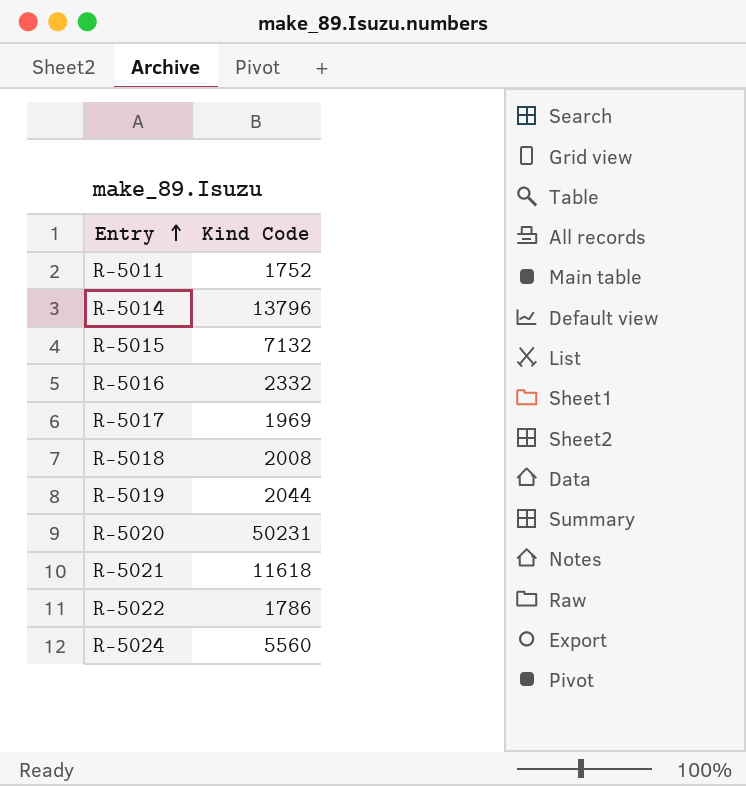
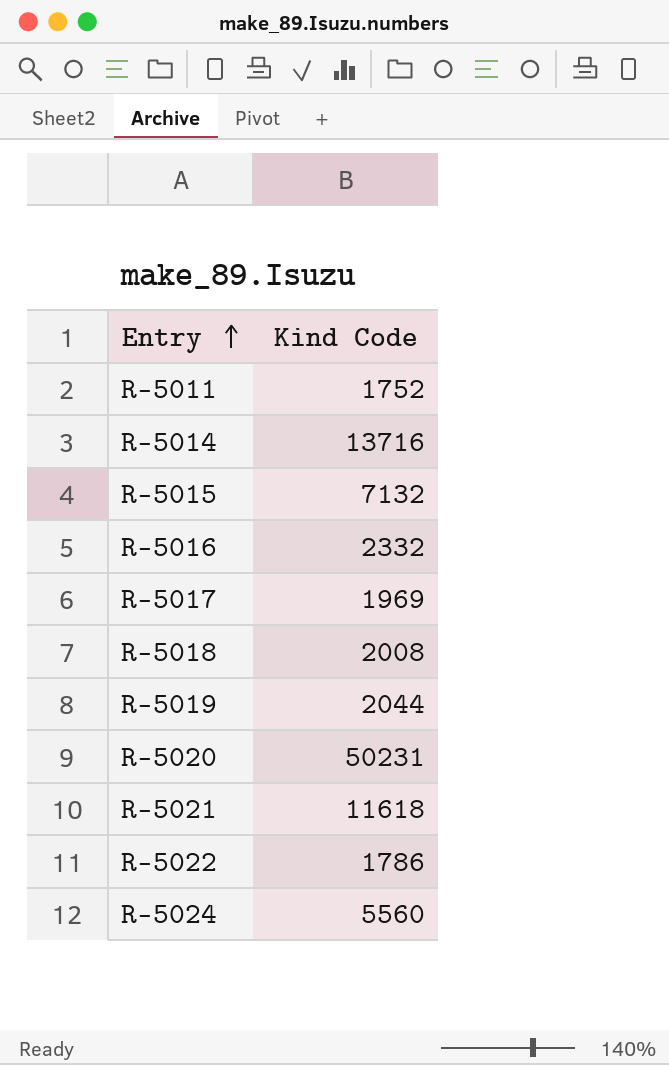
R-5014 | Kind Code: 13796 -> 13716

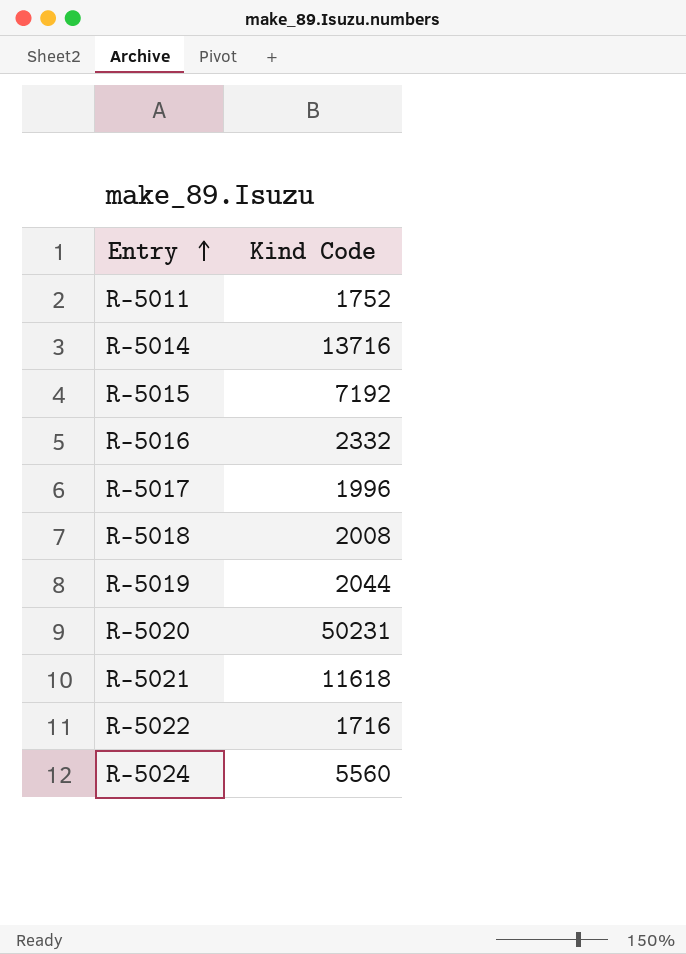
R-5015 | Kind Code: 7132 -> 7192
R-5017 | Kind Code: 1969 -> 1996
R-5022 | Kind Code: 1786 -> 1716

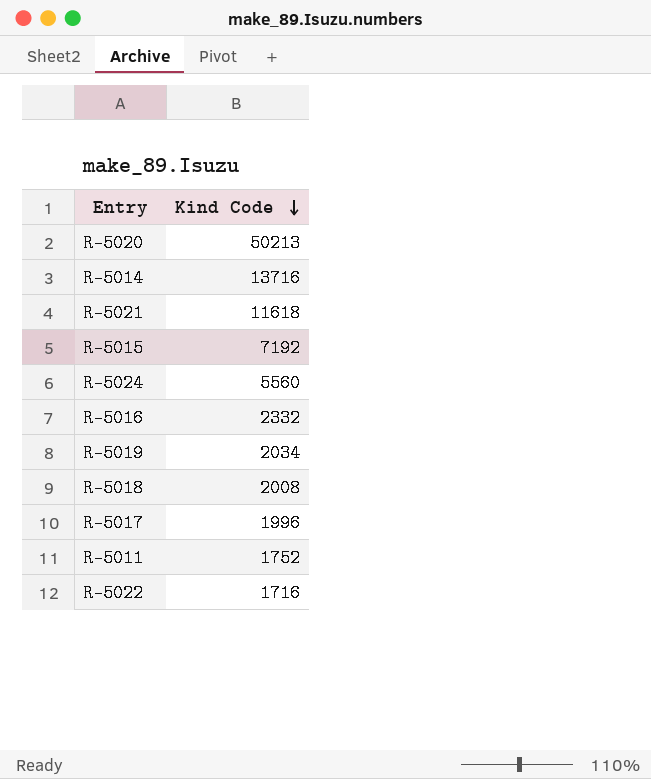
row order: Entry ascending -> Kind Code descending
R-5020 | Kind Code: 50231 -> 50213
R-5019 | Kind Code: 2044 -> 2034

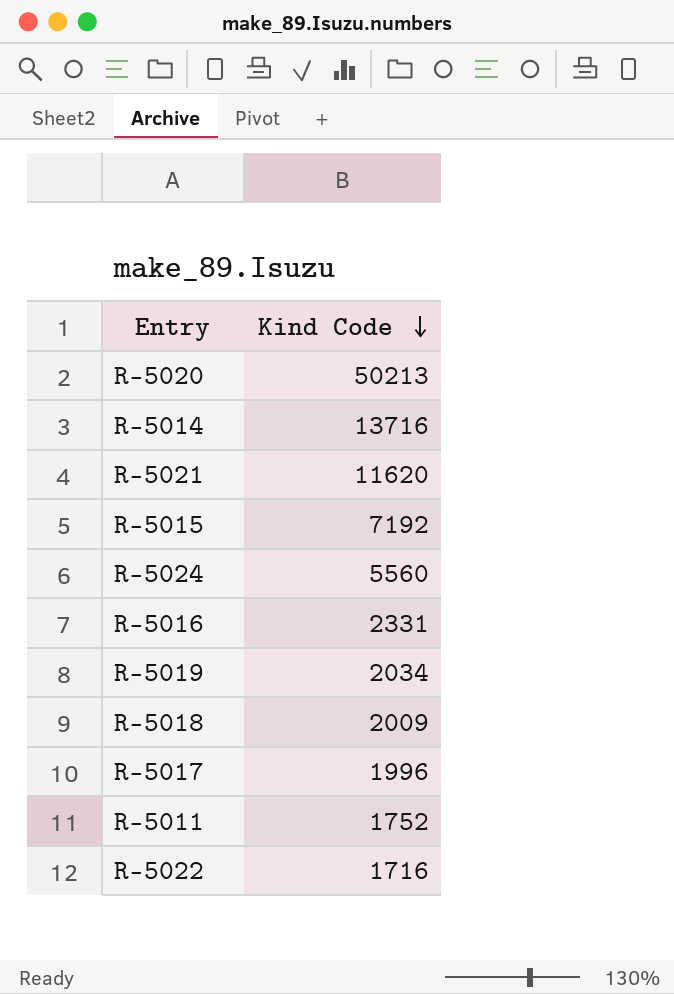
R-5021 | Kind Code: 11618 -> 11620
R-5016 | Kind Code: 2332 -> 2331
R-5018 | Kind Code: 2008 -> 2009

